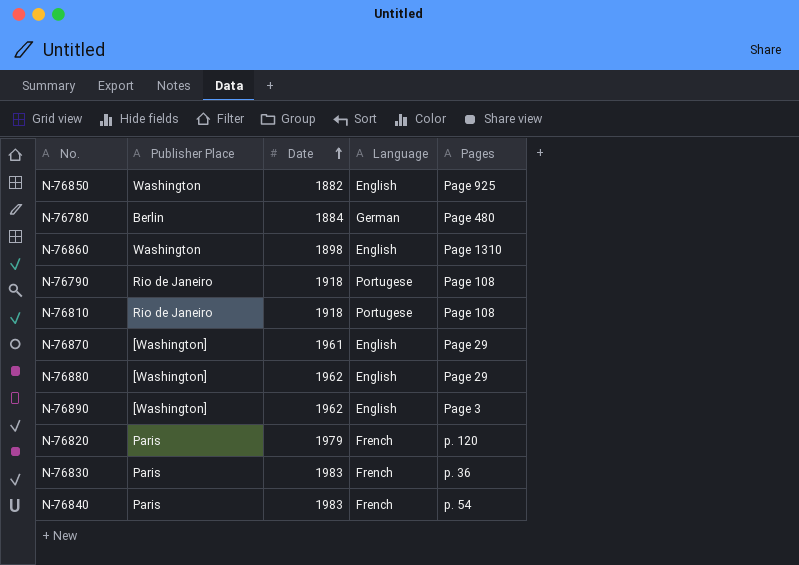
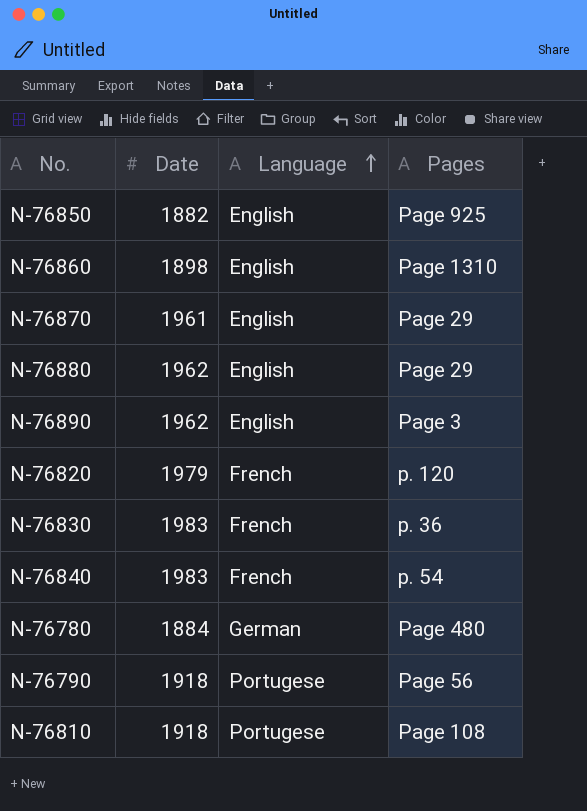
row order: Date ascending -> Language ascending
column Publisher Place | position: 2 -> none
N-76790 | Pages: Page 108 -> Page 56

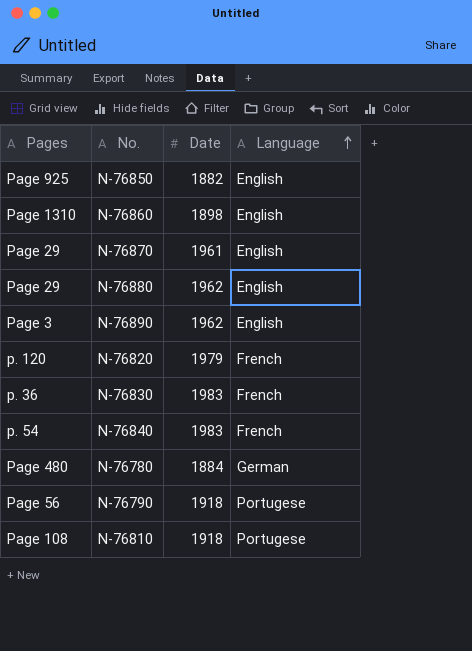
column Pages | position: 4 -> 1

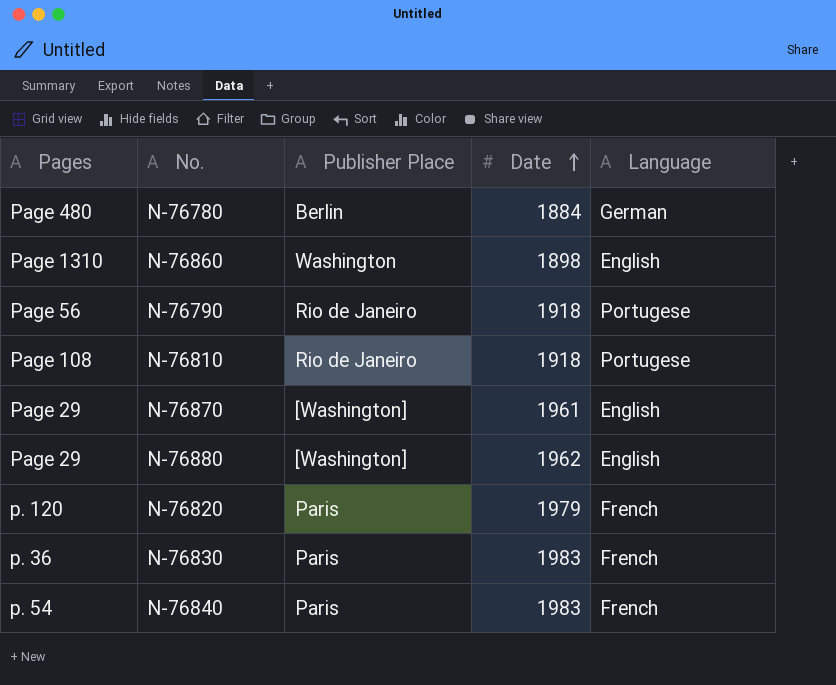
row order: Language ascending -> Date ascending
column Publisher Place | position: none -> 3
row N-76850: Page 925 | 1882 | English -> none
row N-76890: Page 3 | 1962 | English -> none

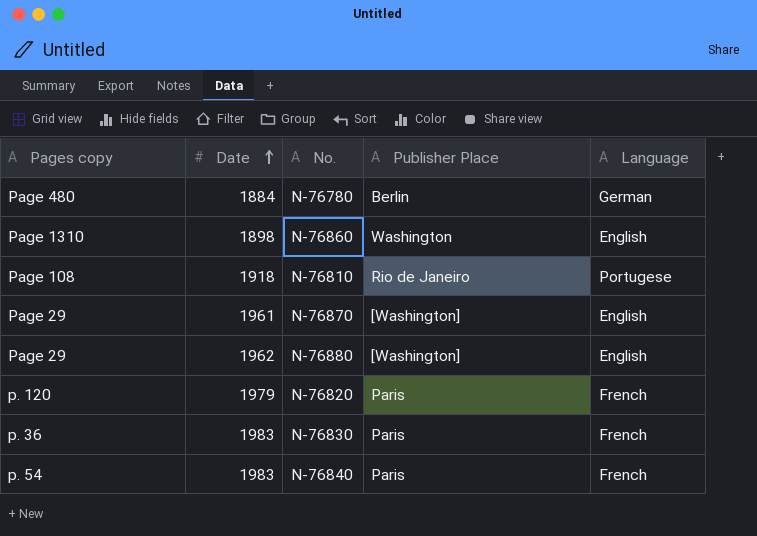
column name: Pages -> Pages copy
column Date | position: 4 -> 2
row N-76790: Page 56 | Rio de Janeiro | 1918 | Portugese -> none

